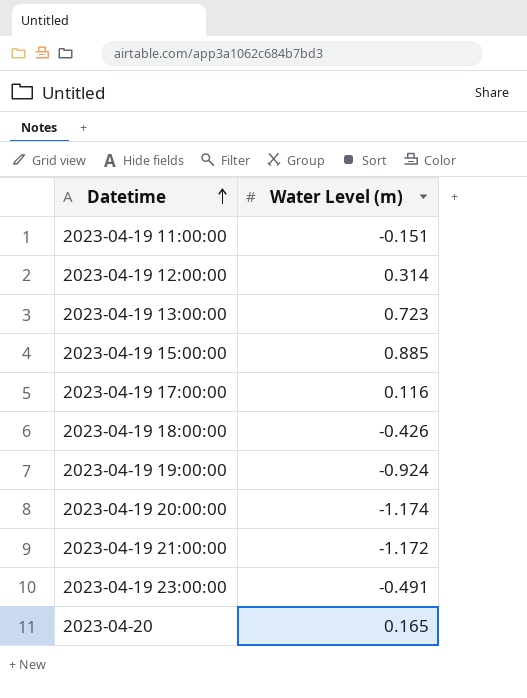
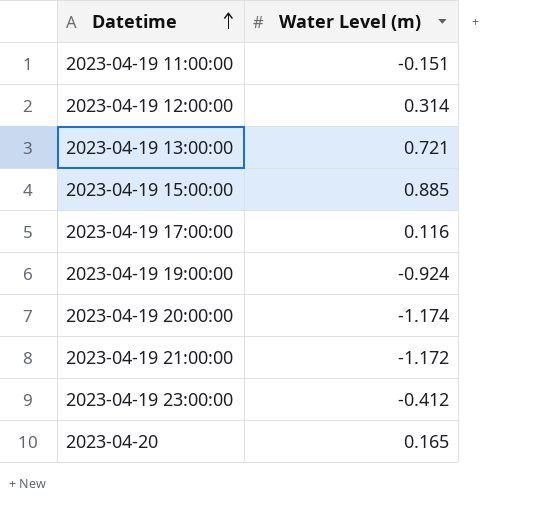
row 2023-04-19 18:00:00: -0.426 -> none
2023-04-19 13:00:00 | Water Level (m): 0.723 -> 0.721
2023-04-19 23:00:00 | Water Level (m): -0.491 -> -0.412

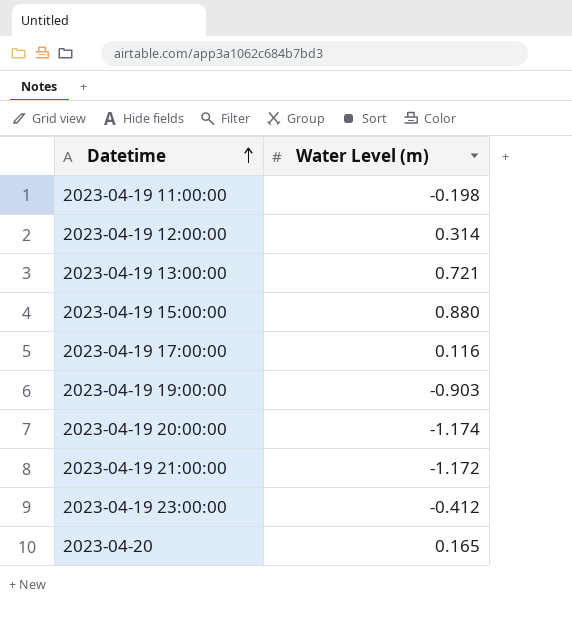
2023-04-19 11:00:00 | Water Level (m): -0.151 -> -0.198
2023-04-19 15:00:00 | Water Level (m): 0.885 -> 0.880
2023-04-19 19:00:00 | Water Level (m): -0.924 -> -0.903

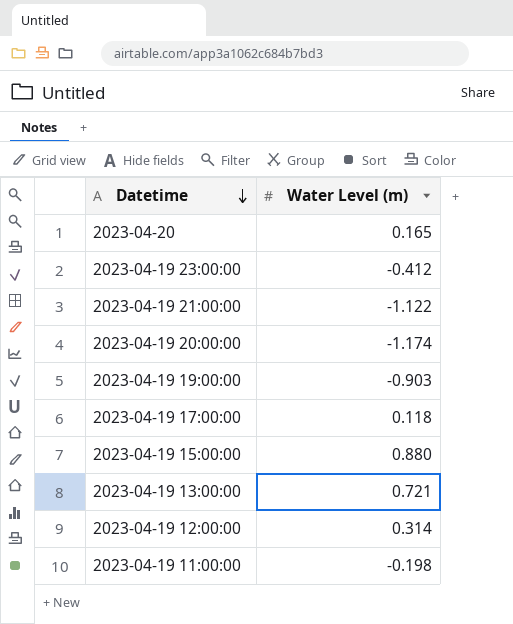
row order: Datetime ascending -> Datetime descending
2023-04-19 21:00:00 | Water Level (m): -1.172 -> -1.122
2023-04-19 17:00:00 | Water Level (m): 0.116 -> 0.118

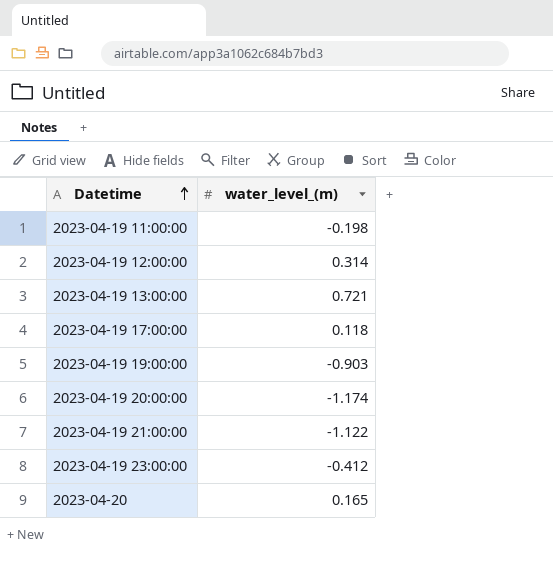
row order: Datetime descending -> Datetime ascending
column name: Water Level (m) -> water_level_(m)
row 2023-04-19 15:00:00: 0.880 -> none

